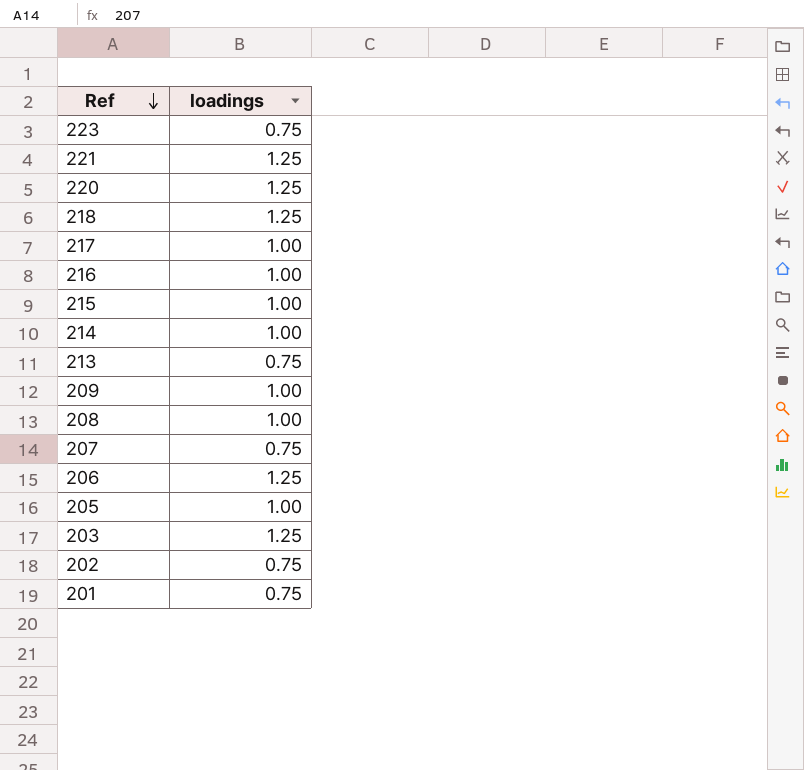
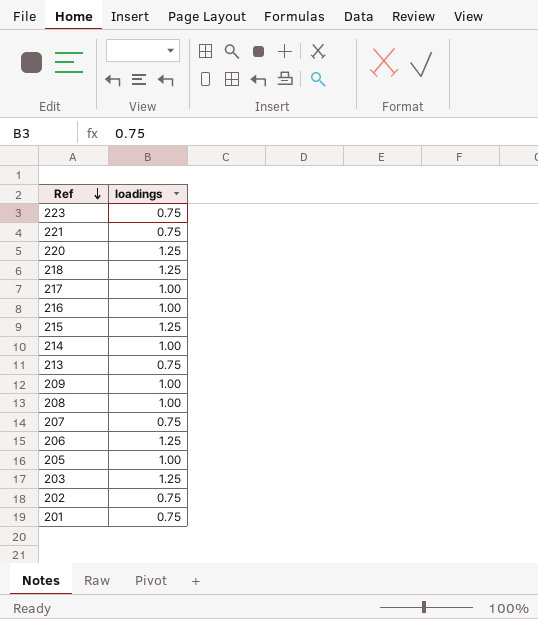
221 | loadings: 1.25 -> 0.75
215 | loadings: 1.00 -> 1.25

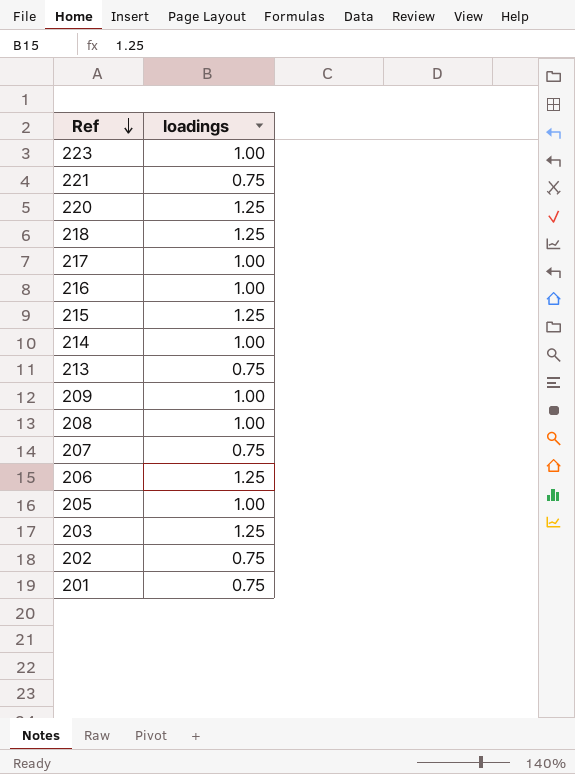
223 | loadings: 0.75 -> 1.00

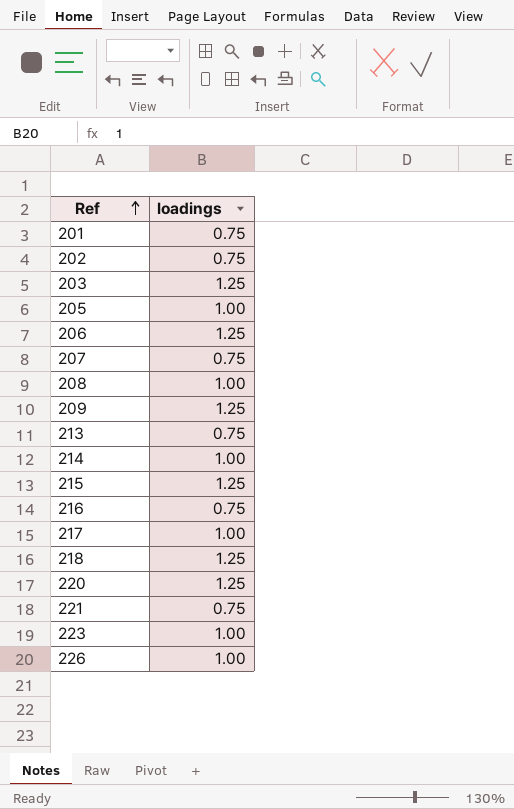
row order: Ref descending -> Ref ascending
209 | loadings: 1.00 -> 1.25
216 | loadings: 1.00 -> 0.75
row 226: none -> 1.00

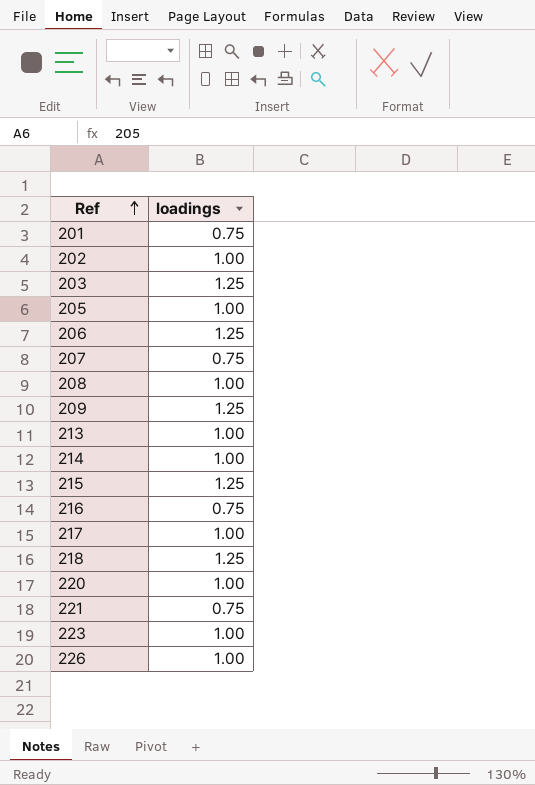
202 | loadings: 0.75 -> 1.00
213 | loadings: 0.75 -> 1.00
220 | loadings: 1.25 -> 1.00

